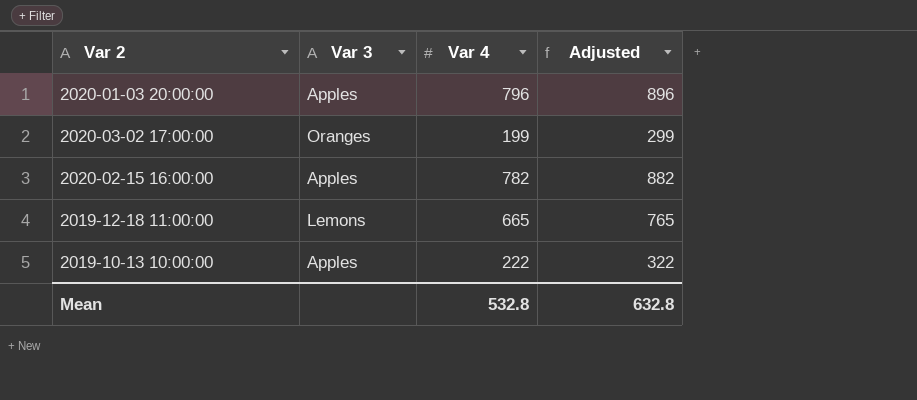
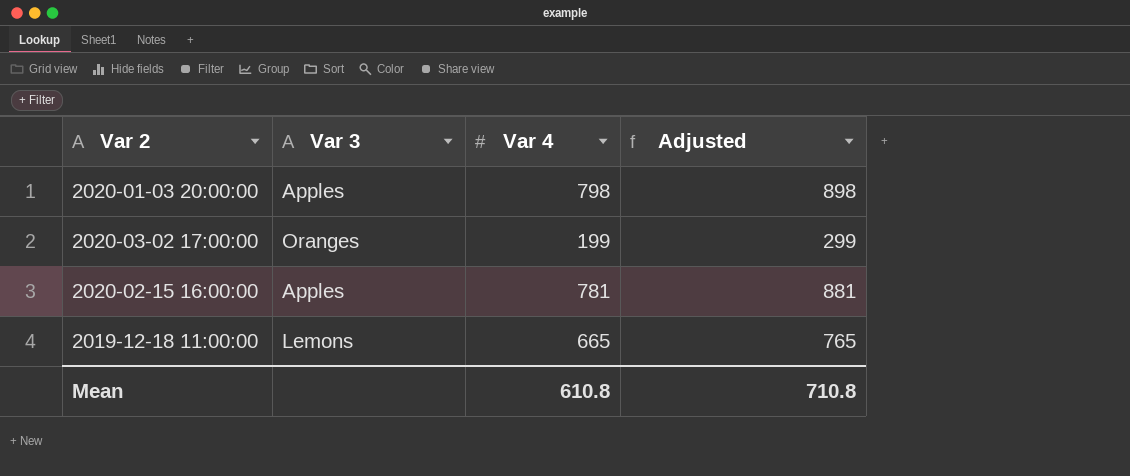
row 2019-10-13 10:00:00: Apples | 222 | 322 -> none
2020-01-03 20:00:00 | Var 4: 796 -> 798
2020-01-03 20:00:00 | Adjusted: 896 -> 898
2020-02-15 16:00:00 | Var 4: 782 -> 781
2020-02-15 16:00:00 | Adjusted: 882 -> 881
Mean | Var 4: 532.8 -> 610.8
Mean | Adjusted: 632.8 -> 710.8

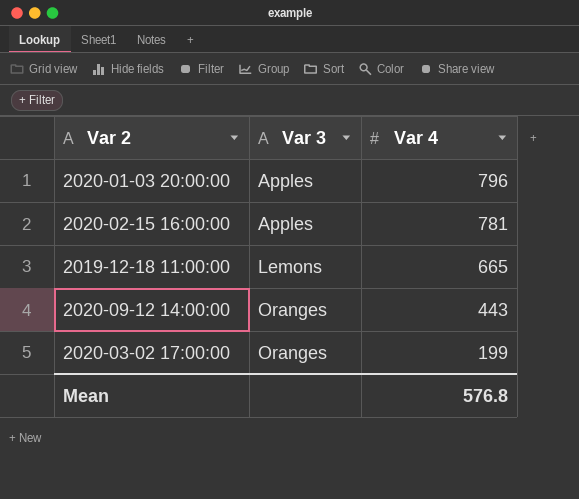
row order: none -> Var 3 ascending
column Adjusted | formula: [Var 4] + 100 -> none
2020-01-03 20:00:00 | Var 4: 798 -> 796
row 2020-09-12 14:00:00: none -> Oranges | 443
Mean | Var 4: 610.8 -> 576.8

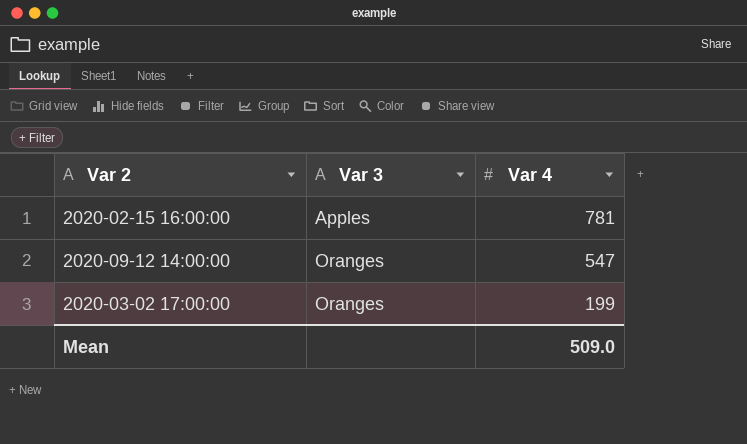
row 2020-01-03 20:00:00: Apples | 796 -> none
row 2019-12-18 11:00:00: Lemons | 665 -> none
2020-09-12 14:00:00 | Var 4: 443 -> 547
Mean | Var 4: 576.8 -> 509.0

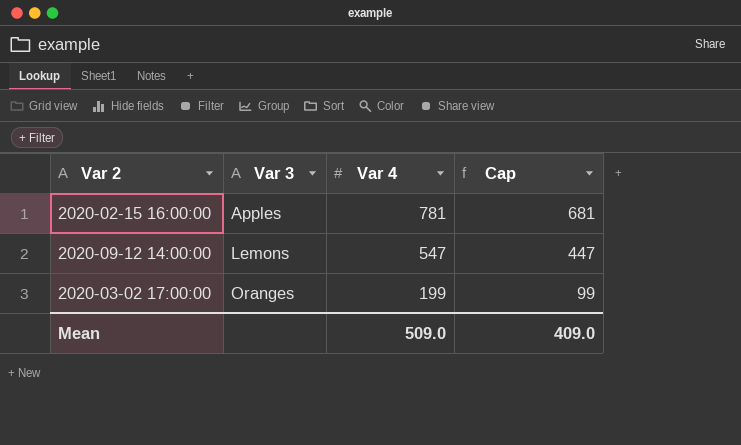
column Cap | formula: none -> [Var 4] - 100
2020-09-12 14:00:00 | Var 3: Oranges -> Lemons

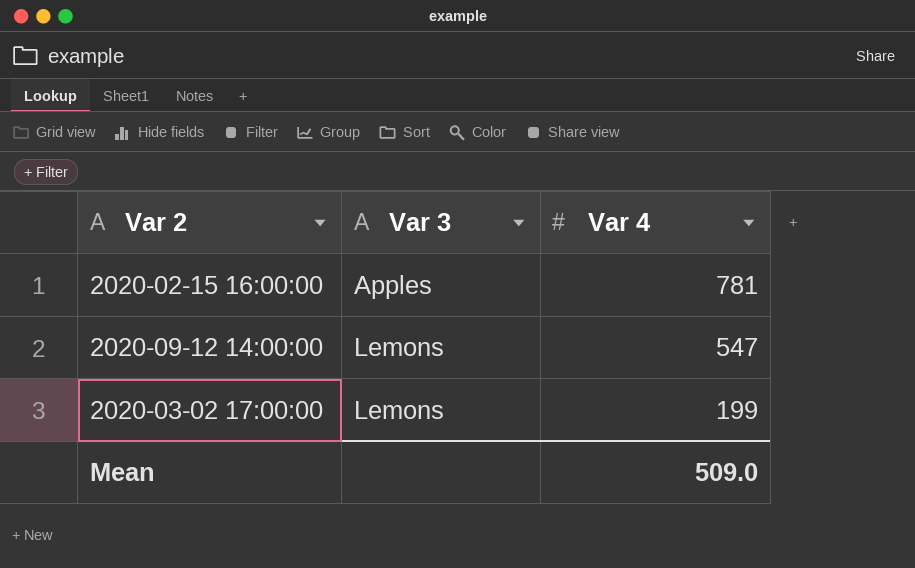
column Cap | formula: [Var 4] - 100 -> none
2020-03-02 17:00:00 | Var 3: Oranges -> Lemons

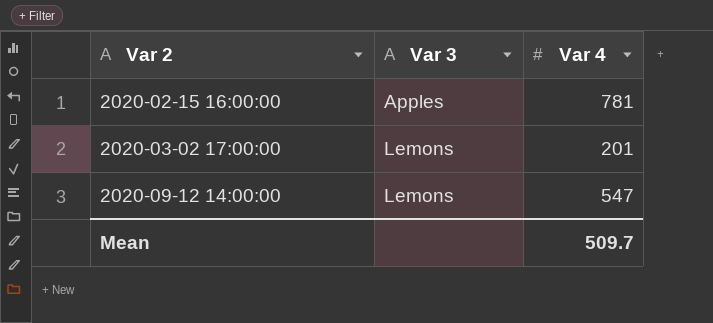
row order: Var 3 ascending -> Var 2 ascending
2020-03-02 17:00:00 | Var 4: 199 -> 201
Mean | Var 4: 509.0 -> 509.7

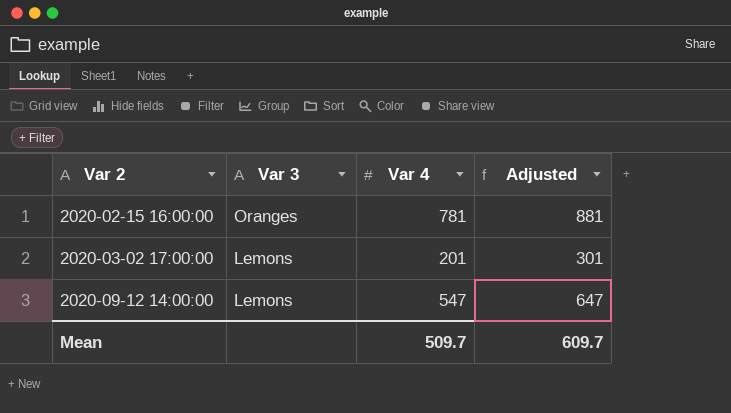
column Adjusted | formula: none -> [Var 4] + 100
2020-02-15 16:00:00 | Var 3: Apples -> Oranges

